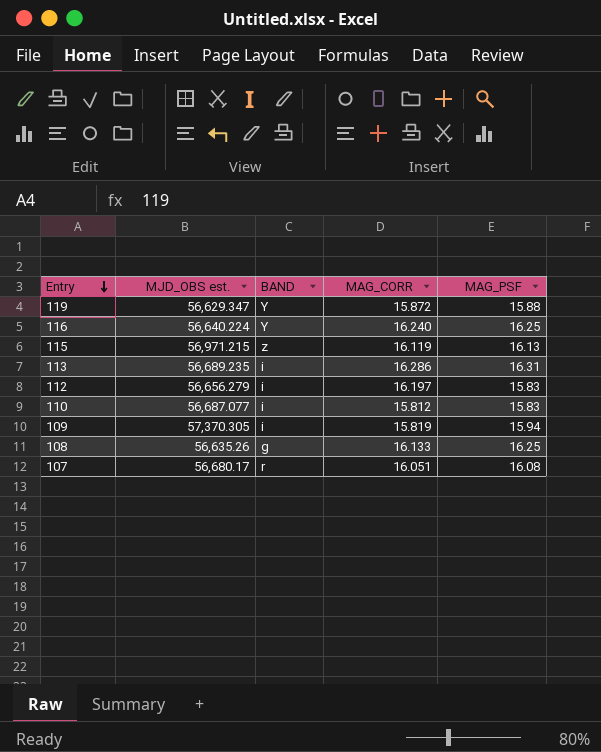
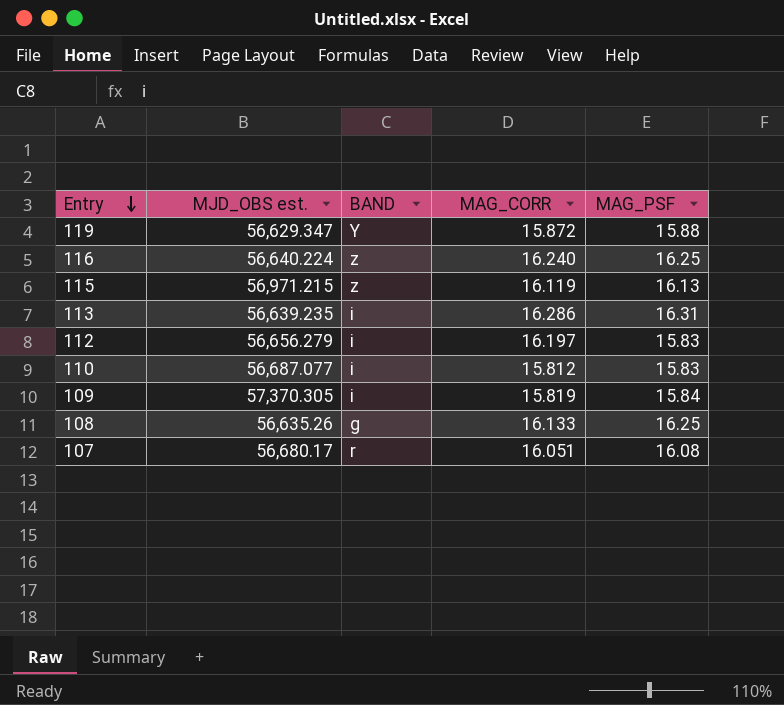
116 | BAND: Y -> z
113 | MJD_OBS est.: 56,689.235 -> 56,639.235
109 | MAG_PSF: 15.94 -> 15.84

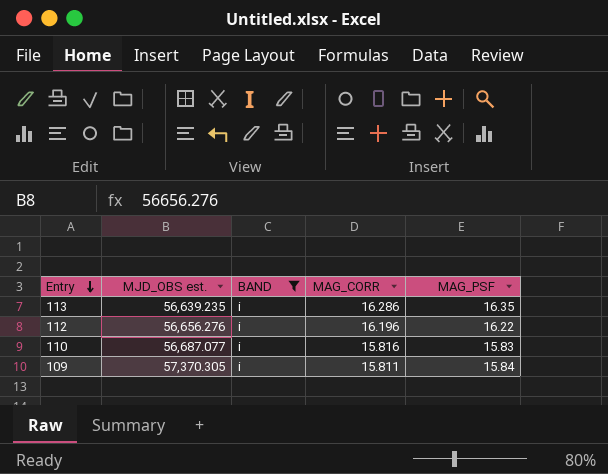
filter: none -> BAND = i
113 | MAG_PSF: 16.31 -> 16.35
112 | MJD_OBS est.: 56,656.279 -> 56,656.276
112 | MAG_CORR: 16.197 -> 16.196
112 | MAG_PSF: 15.83 -> 16.22
110 | MAG_CORR: 15.812 -> 15.816
109 | MAG_CORR: 15.819 -> 15.811

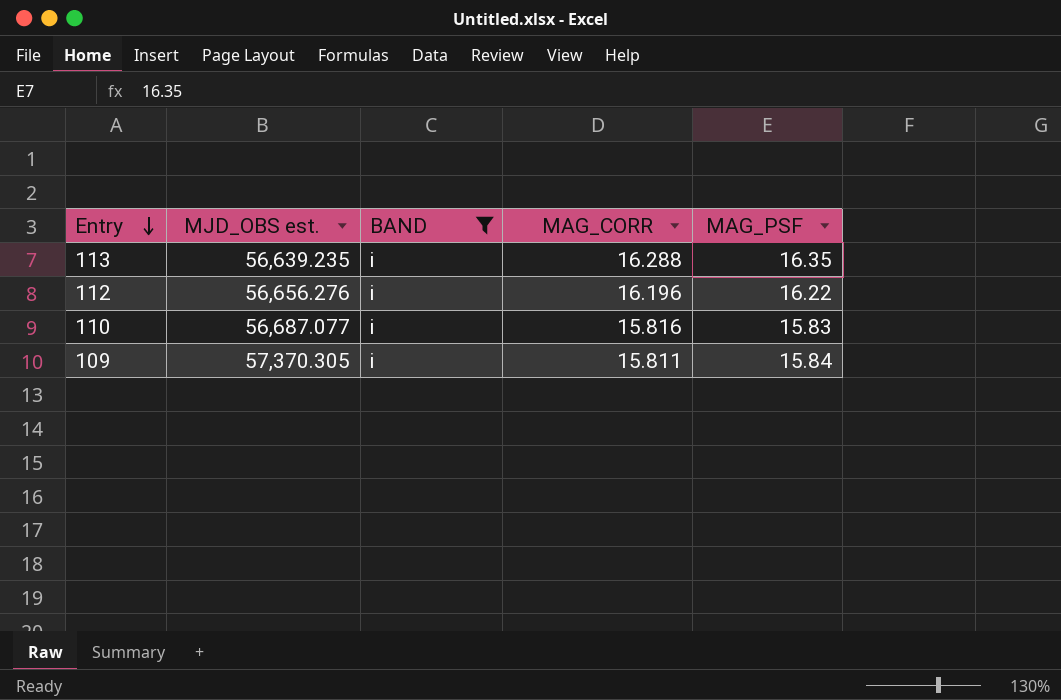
113 | MAG_CORR: 16.286 -> 16.288

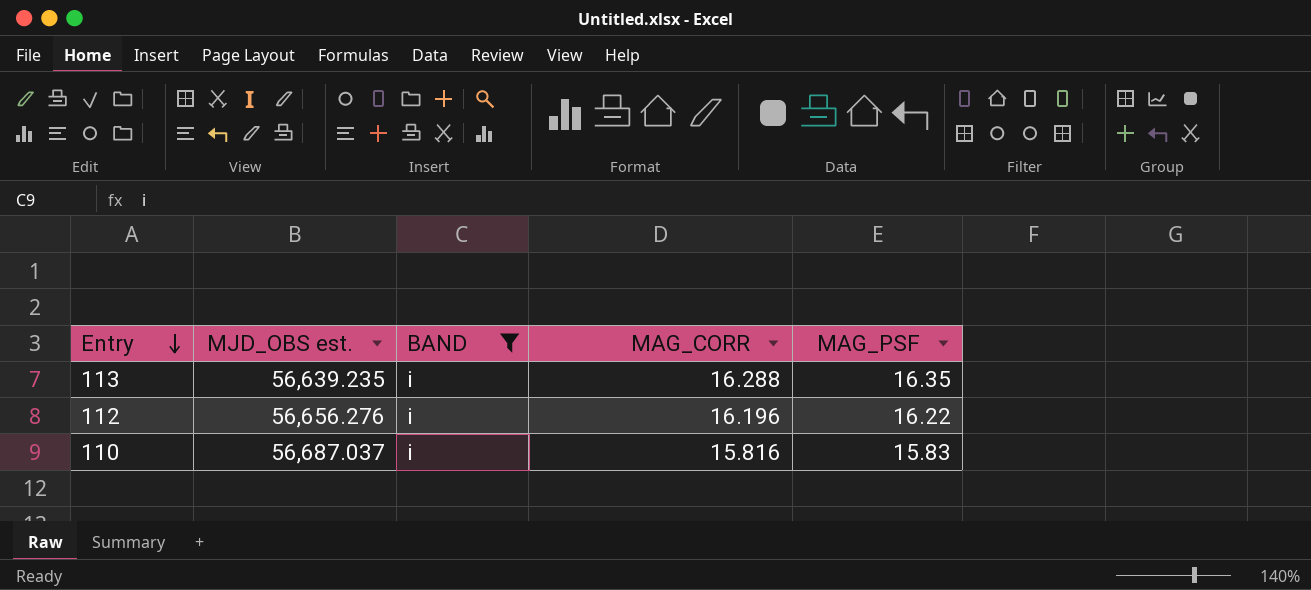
row 109: 57,370.305 | i | 15.811 | 15.84 -> none
110 | MJD_OBS est.: 56,687.077 -> 56,687.037

